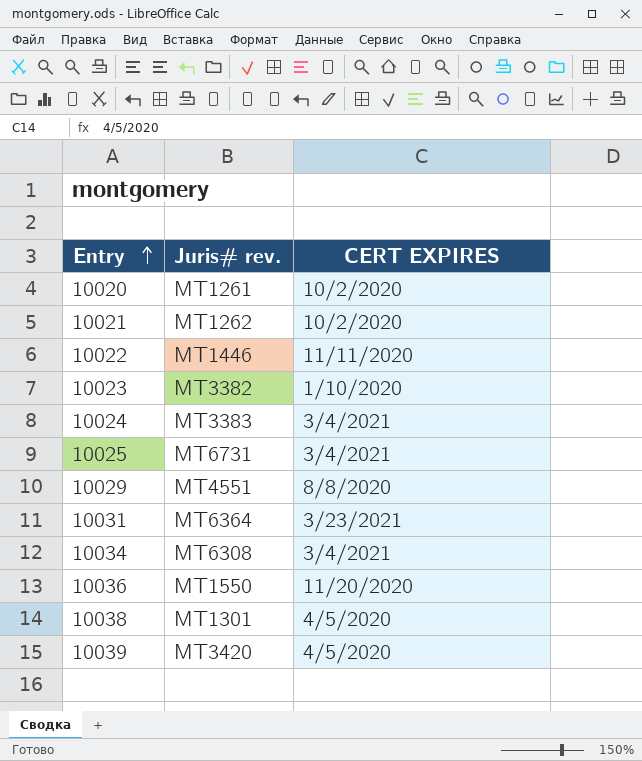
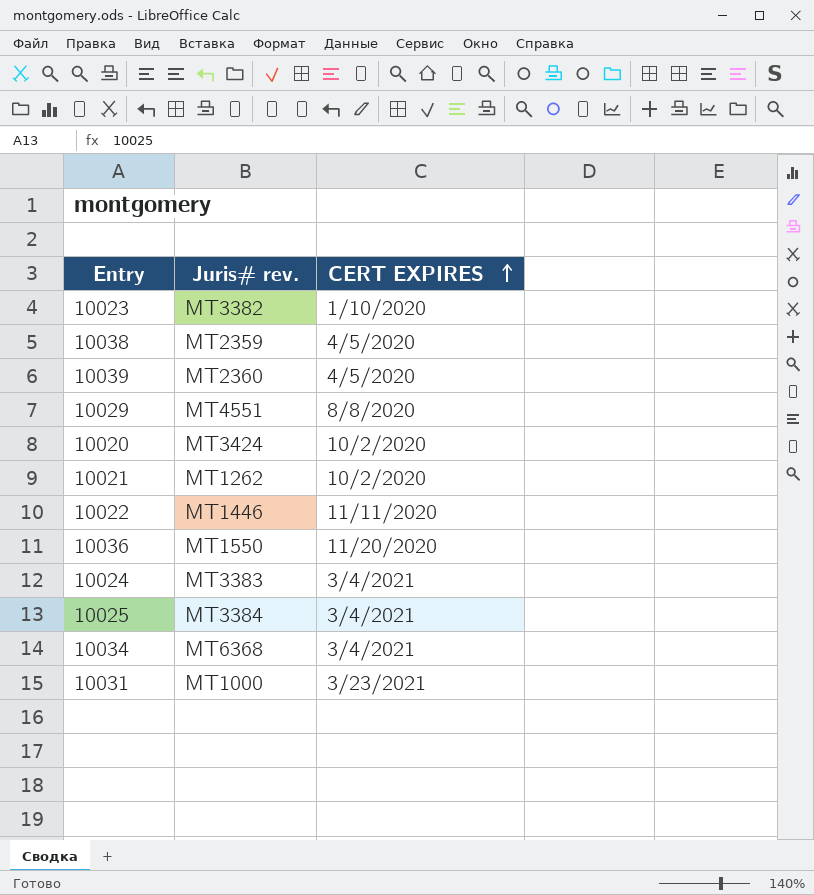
row order: Entry ascending -> CERT EXPIRES ascending
10038 | Juris# rev.: MT1301 -> MT2359
10039 | Juris# rev.: MT3420 -> MT2360
10020 | Juris# rev.: MT1261 -> MT3424
10025 | Juris# rev.: MT6731 -> MT3384
10034 | Juris# rev.: MT6308 -> MT6368
10031 | Juris# rev.: MT6364 -> MT1000

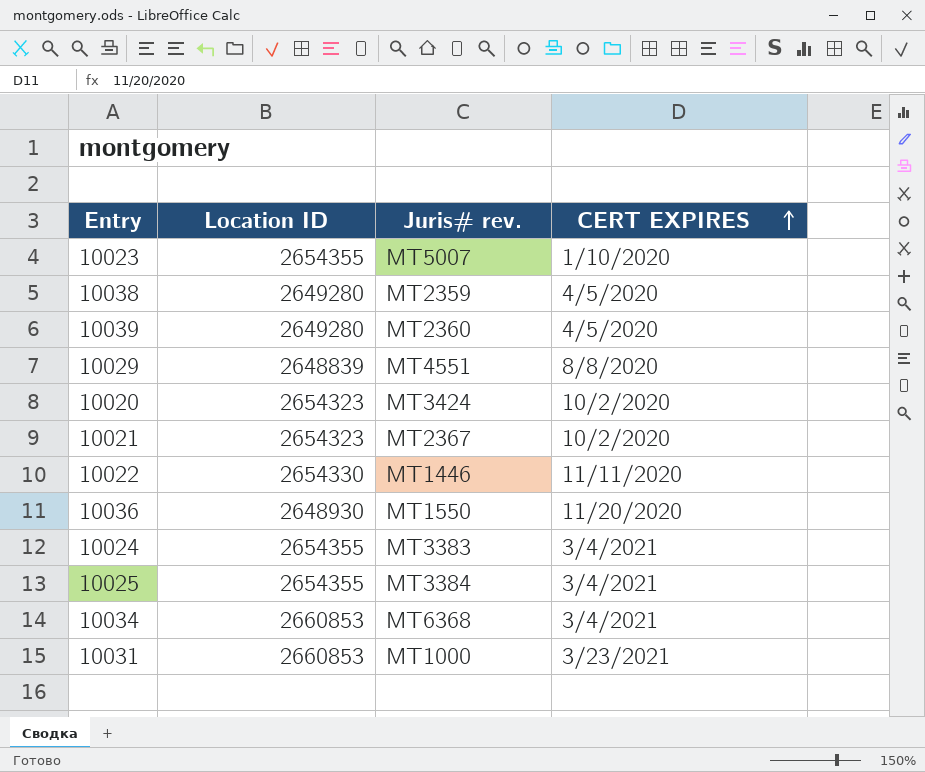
column Location ID | position: none -> 2
10023 | Juris# rev.: MT3382 -> MT5007
10021 | Juris# rev.: MT1262 -> MT2367

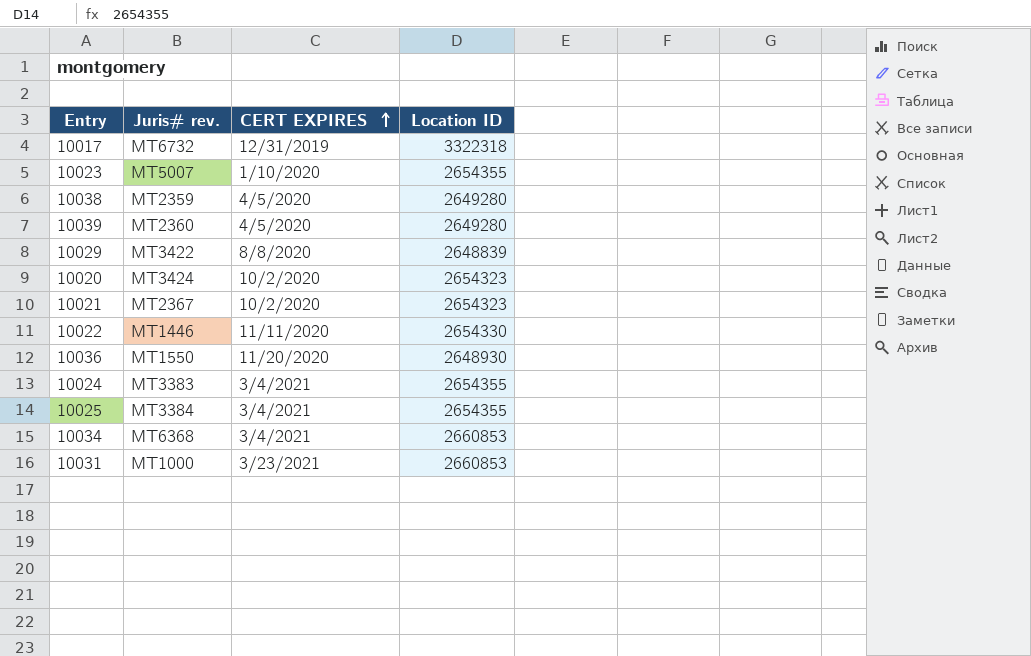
column Location ID | position: 2 -> 4
row 10017: none -> MT6732 | 12/31/2019 | 3322318
10029 | Juris# rev.: MT4551 -> MT3422

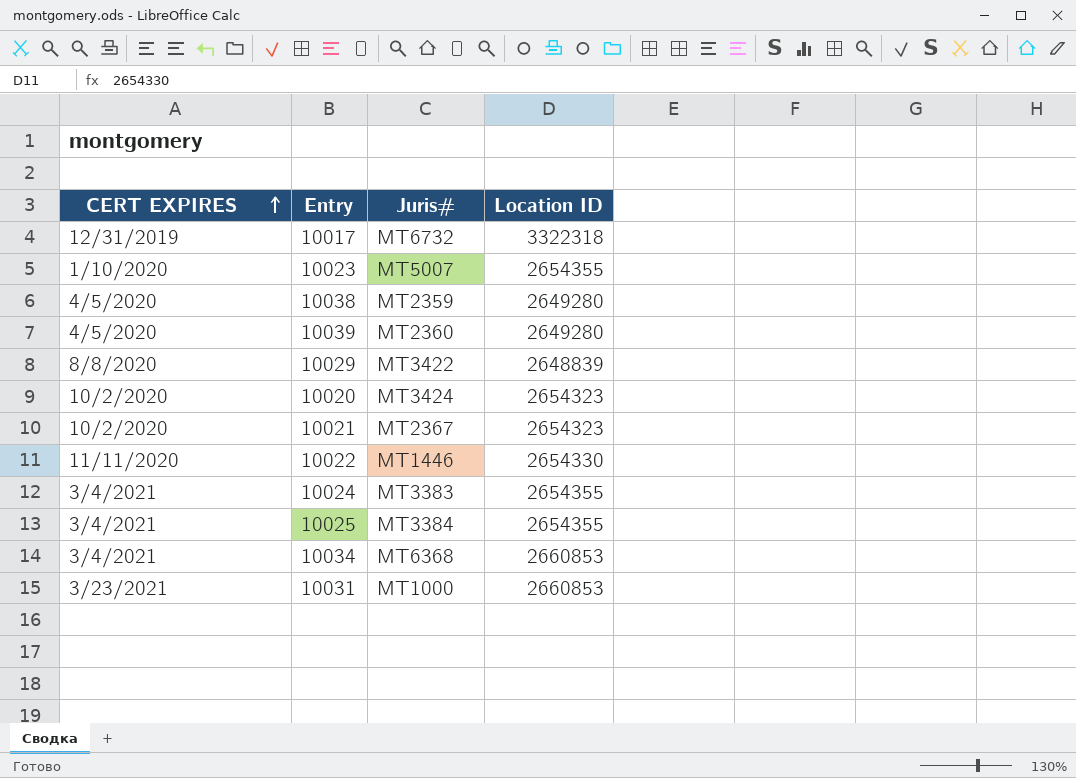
column CERT EXPIRES | position: 3 -> 1
column name: Juris# rev. -> Juris#
row 10036: MT1550 | 11/20/2020 | 2648930 -> none

